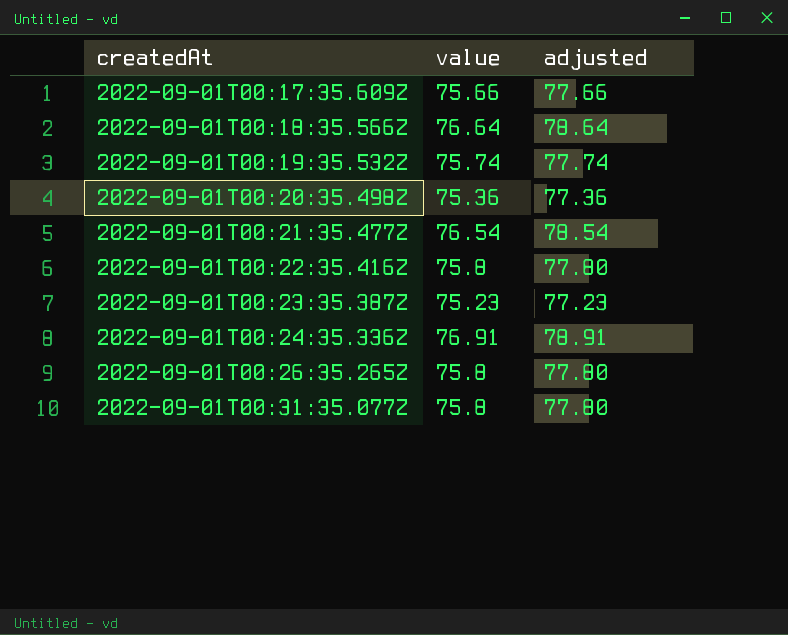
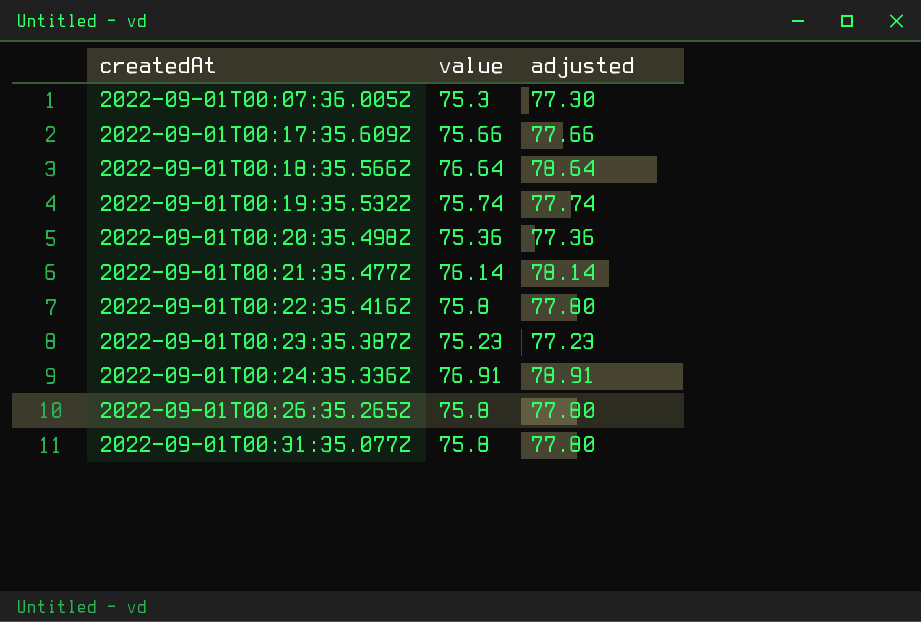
row 2022-09-01T00:07:36.005Z: none -> 75.3 | 77.30
2022-09-01T00:21:35.477Z | value: 76.54 -> 76.14
2022-09-01T00:21:35.477Z | adjusted: 78.54 -> 78.14

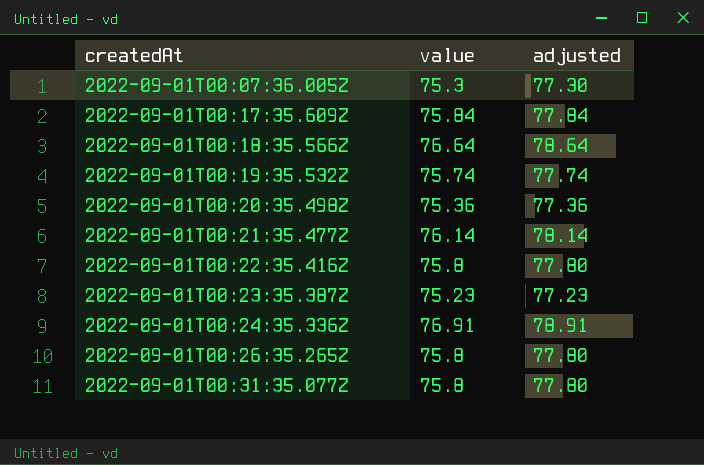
2022-09-01T00:17:35.609Z | value: 75.66 -> 75.84
2022-09-01T00:17:35.609Z | adjusted: 77.66 -> 77.84

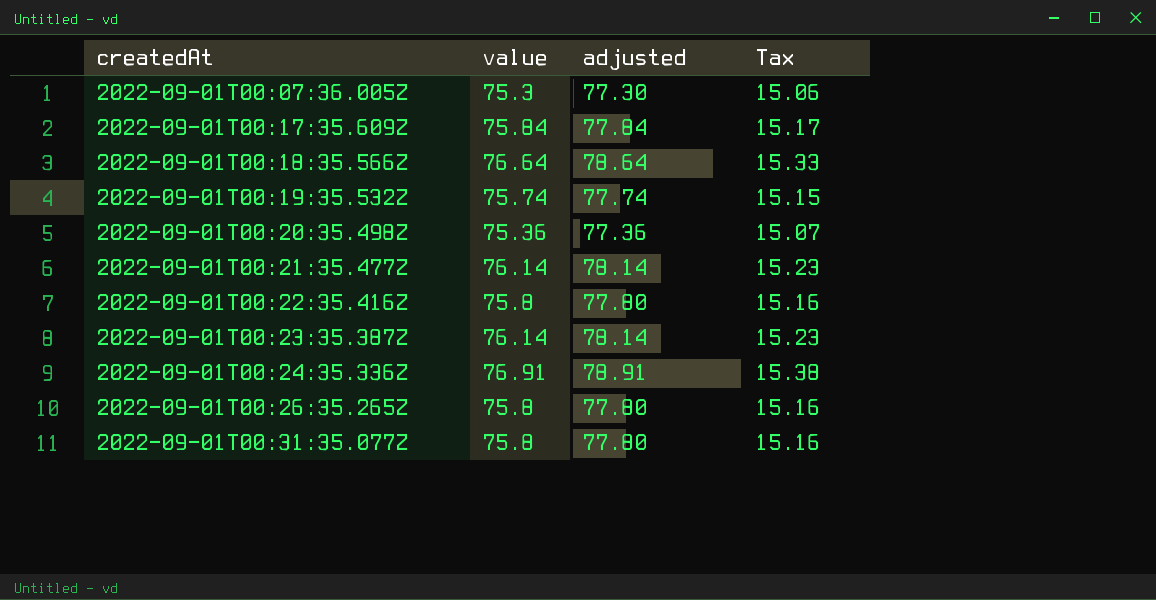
column Tax | formula: none -> [value] * 0.2
2022-09-01T00:23:35.387Z | value: 75.23 -> 76.14
2022-09-01T00:23:35.387Z | adjusted: 77.23 -> 78.14

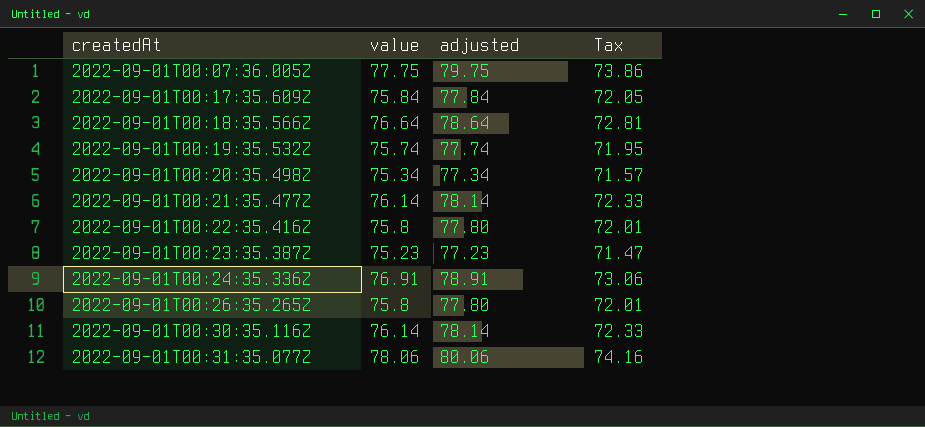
column Tax | formula: [value] * 0.2 -> [value] * 0.95
2022-09-01T00:07:36.005Z | value: 75.3 -> 77.75
2022-09-01T00:07:36.005Z | adjusted: 77.30 -> 79.75
2022-09-01T00:20:35.498Z | value: 75.36 -> 75.34
2022-09-01T00:20:35.498Z | adjusted: 77.36 -> 77.34
2022-09-01T00:23:35.387Z | value: 76.14 -> 75.23
2022-09-01T00:23:35.387Z | adjusted: 78.14 -> 77.23
row 2022-09-01T00:30:35.116Z: none -> 76.14 | 78.14 | 72.33
2022-09-01T00:31:35.077Z | value: 75.8 -> 78.06
2022-09-01T00:31:35.077Z | adjusted: 77.80 -> 80.06

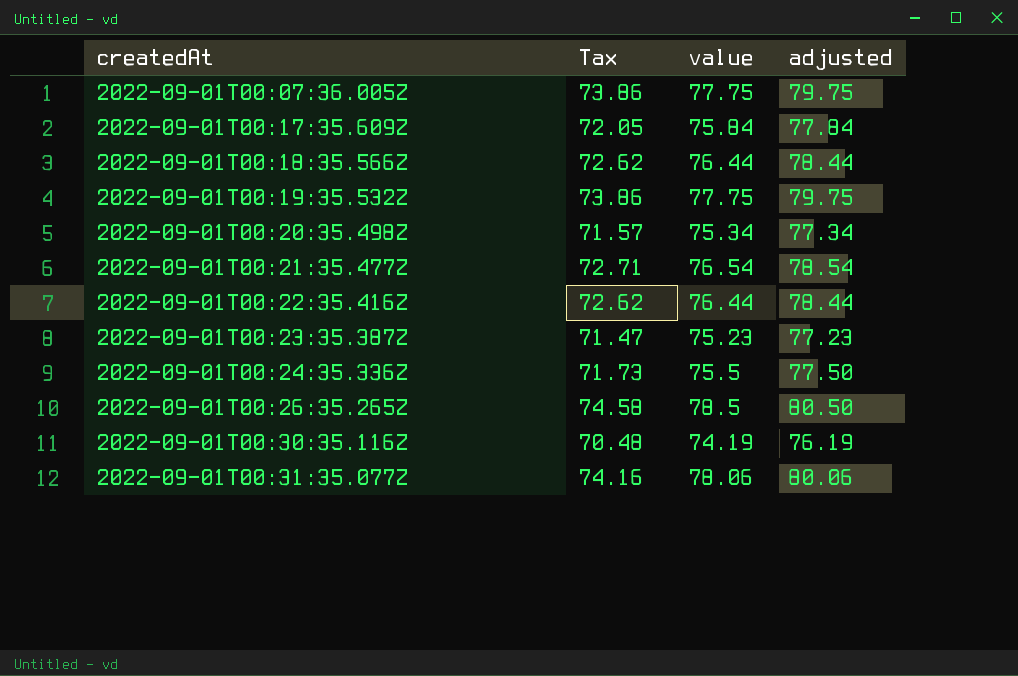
column Tax | position: 4 -> 2
2022-09-01T00:18:35.566Z | Tax: 72.81 -> 72.62
2022-09-01T00:18:35.566Z | value: 76.64 -> 76.44
2022-09-01T00:18:35.566Z | adjusted: 78.64 -> 78.44
2022-09-01T00:19:35.532Z | Tax: 71.95 -> 73.86
2022-09-01T00:19:35.532Z | value: 75.74 -> 77.75
2022-09-01T00:19:35.532Z | adjusted: 77.74 -> 79.75
2022-09-01T00:21:35.477Z | Tax: 72.33 -> 72.71
2022-09-01T00:21:35.477Z | value: 76.14 -> 76.54
2022-09-01T00:21:35.477Z | adjusted: 78.14 -> 78.54
2022-09-01T00:22:35.416Z | Tax: 72.01 -> 72.62
2022-09-01T00:22:35.416Z | value: 75.8 -> 76.44
2022-09-01T00:22:35.416Z | adjusted: 77.80 -> 78.44
2022-09-01T00:24:35.336Z | Tax: 73.06 -> 71.73
2022-09-01T00:24:35.336Z | value: 76.91 -> 75.5
2022-09-01T00:24:35.336Z | adjusted: 78.91 -> 77.50
2022-09-01T00:26:35.265Z | Tax: 72.01 -> 74.58
2022-09-01T00:26:35.265Z | value: 75.8 -> 78.5
2022-09-01T00:26:35.265Z | adjusted: 77.80 -> 80.50
2022-09-01T00:30:35.116Z | Tax: 72.33 -> 70.48
2022-09-01T00:30:35.116Z | value: 76.14 -> 74.19
2022-09-01T00:30:35.116Z | adjusted: 78.14 -> 76.19

